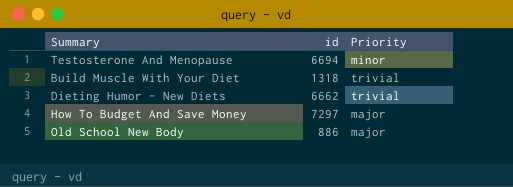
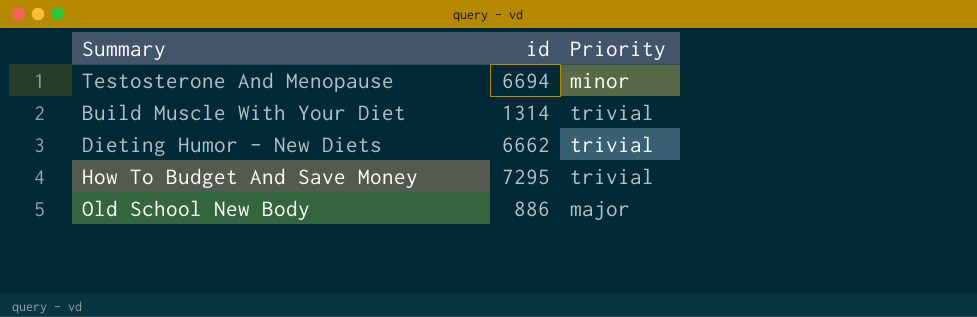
Build Muscle With Your Diet | id: 1318 -> 1314
How To Budget And Save Money | id: 7297 -> 7295
How To Budget And Save Money | Priority: major -> trivial

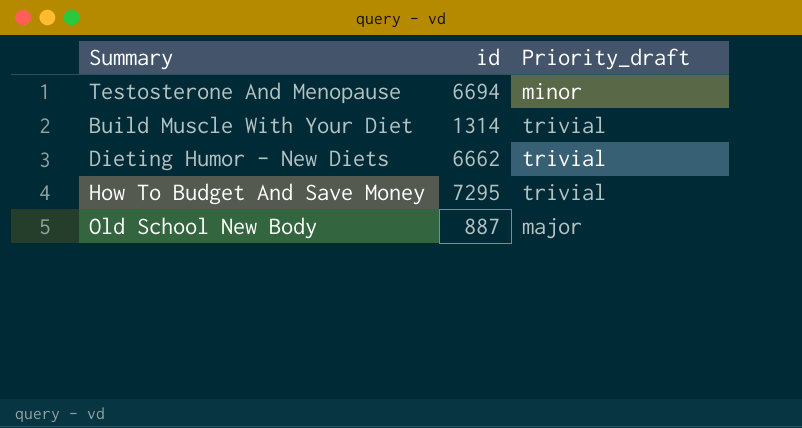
column name: Priority -> Priority_draft
Old School New Body | id: 886 -> 887

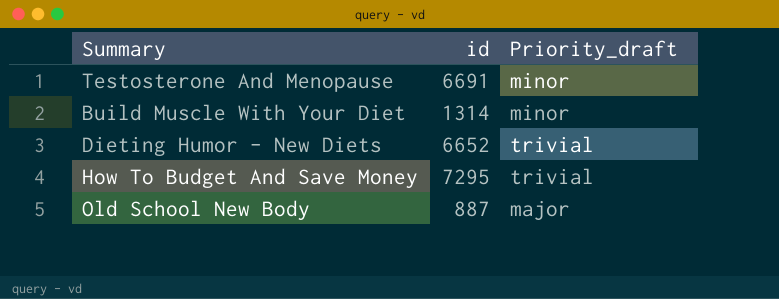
Testosterone And Menopause | id: 6694 -> 6691
Build Muscle With Your Diet | Priority_draft: trivial -> minor
Dieting Humor - New Diets | id: 6662 -> 6652

